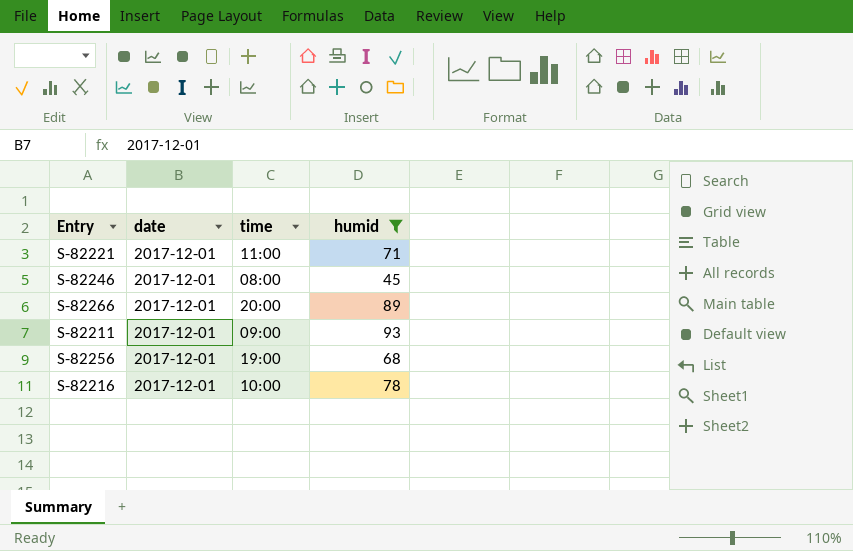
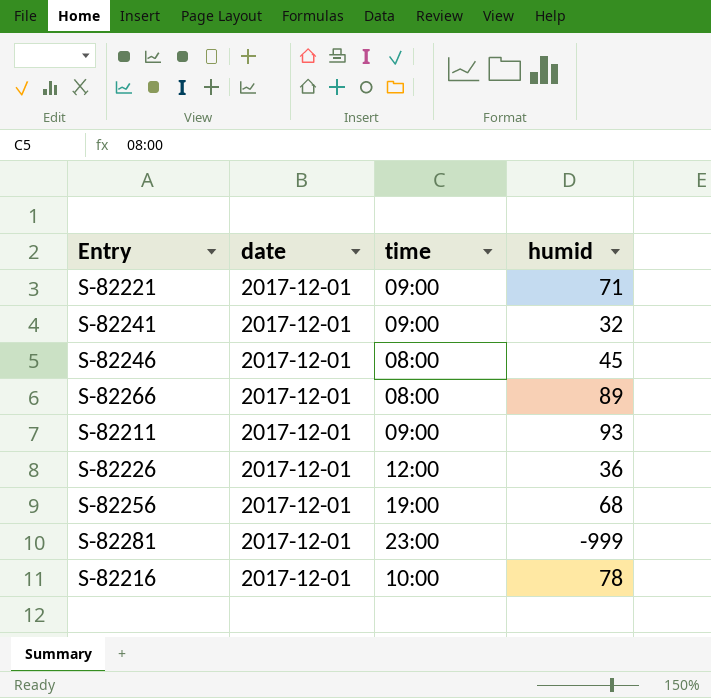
filter: humid >= 45 -> none
S-82221 | time: 11:00 -> 09:00
S-82266 | time: 20:00 -> 08:00

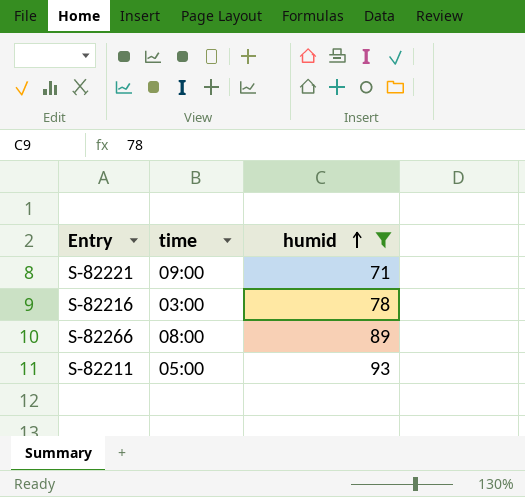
filter: none -> humid >= 71
row order: none -> humid ascending
column date | position: 2 -> none
S-82216 | time: 10:00 -> 03:00
S-82211 | time: 09:00 -> 05:00

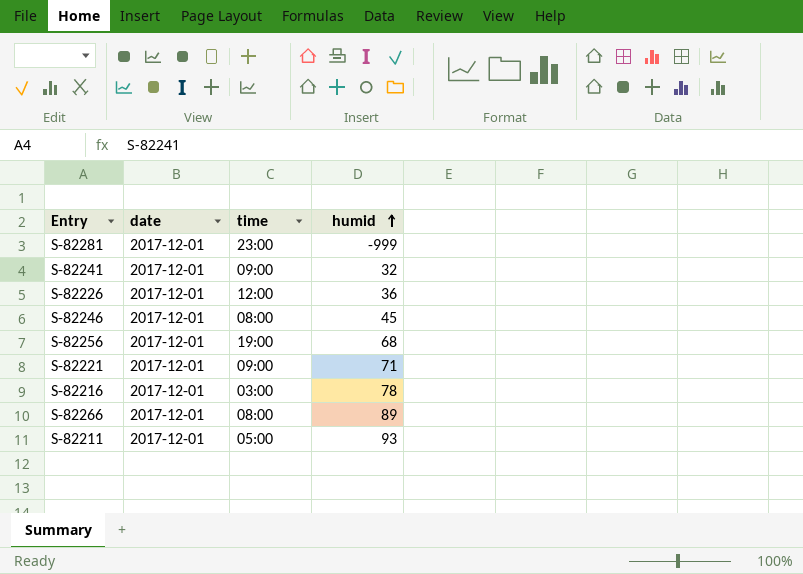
filter: humid >= 71 -> none
column date | position: none -> 2

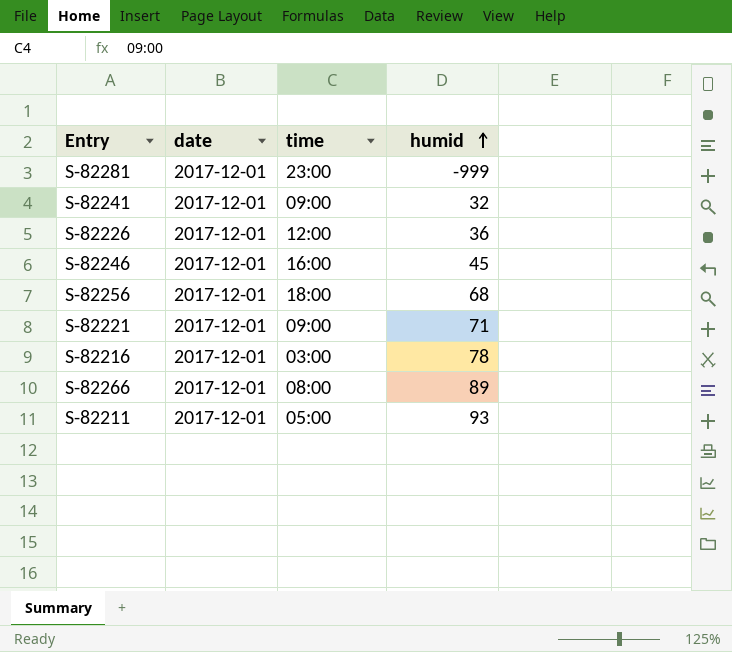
S-82246 | time: 08:00 -> 16:00
S-82256 | time: 19:00 -> 18:00

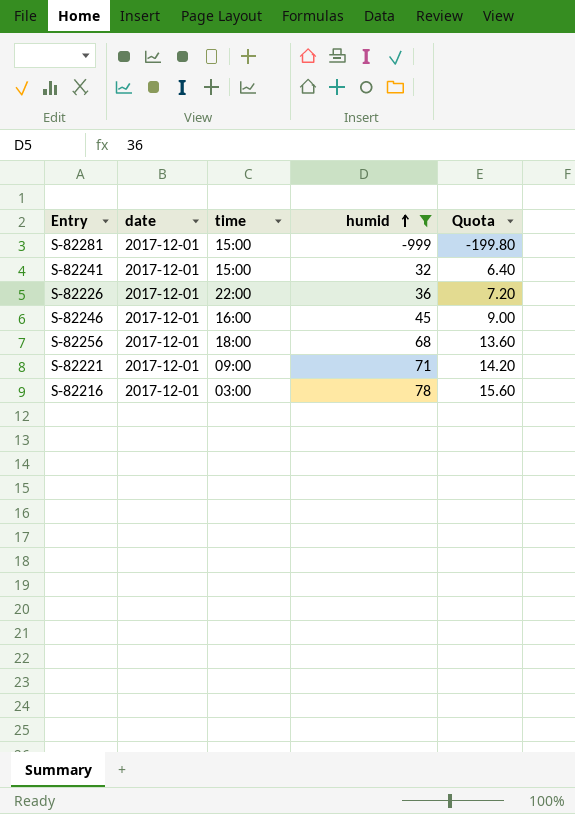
filter: none -> humid <= 78
column Quota | formula: none -> [humid] * 0.2
S-82281 | time: 23:00 -> 15:00
S-82241 | time: 09:00 -> 15:00
S-82226 | time: 12:00 -> 22:00

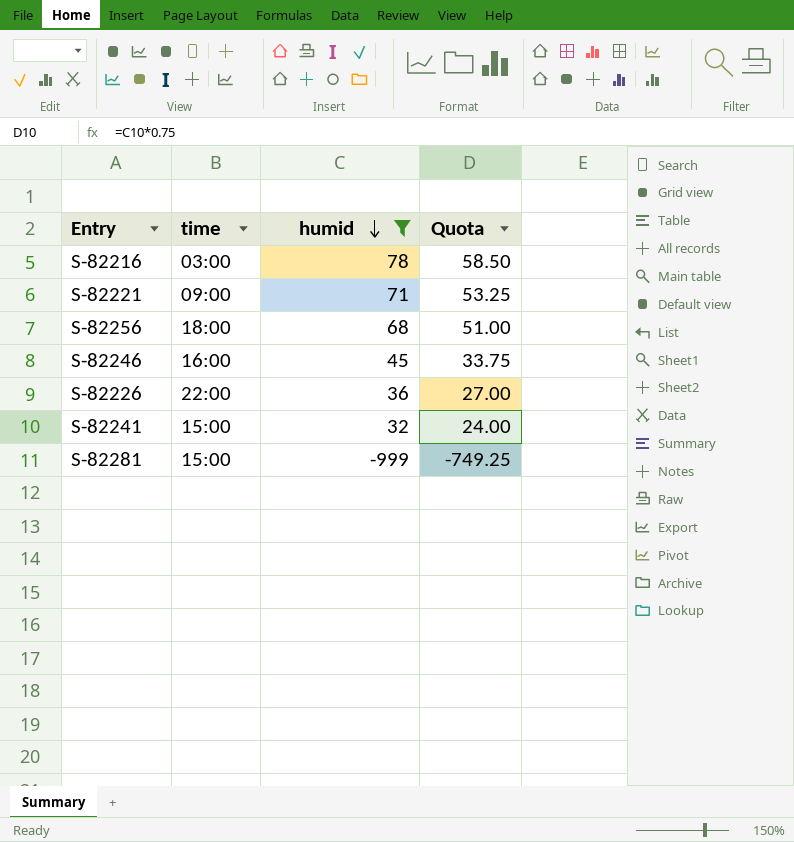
row order: humid ascending -> humid descending
column date | position: 2 -> none
column Quota | formula: [humid] * 0.2 -> [humid] * 0.75

